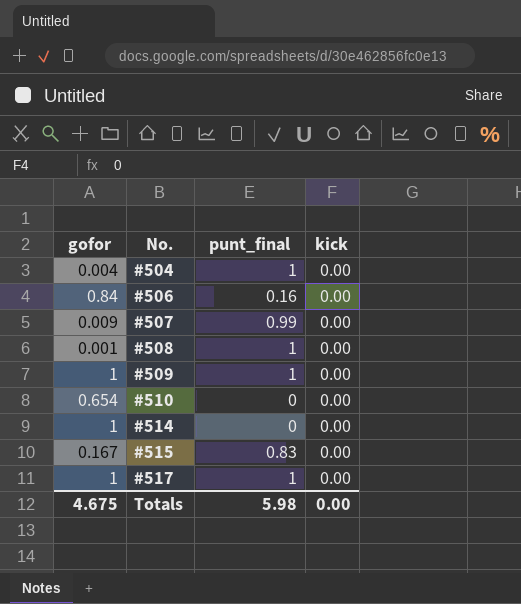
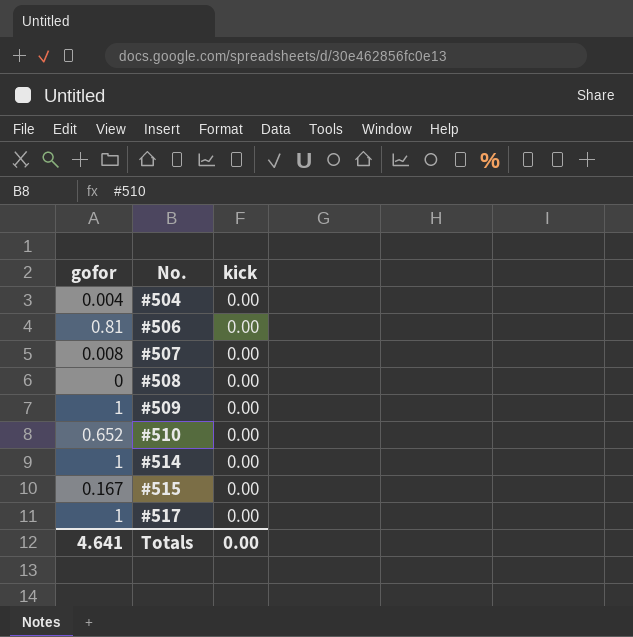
column punt_final | position: 3 -> none
#506 | gofor: 0.84 -> 0.81
#507 | gofor: 0.009 -> 0.008
#508 | gofor: 0.001 -> 0
#510 | gofor: 0.654 -> 0.652
Totals | gofor: 4.675 -> 4.641

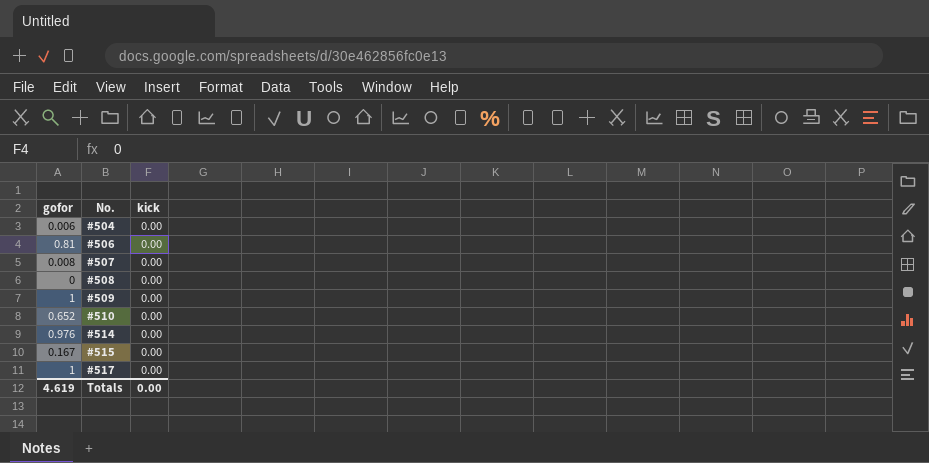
#504 | gofor: 0.004 -> 0.006
#514 | gofor: 1 -> 0.976
Totals | gofor: 4.641 -> 4.619

